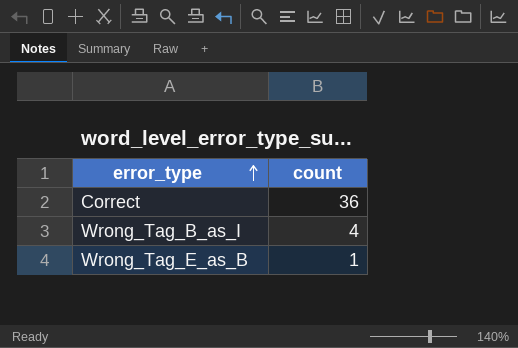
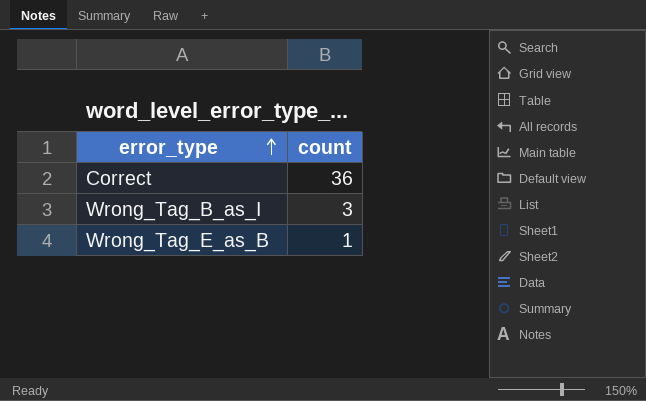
Wrong_Tag_B_as_I | count: 4 -> 3

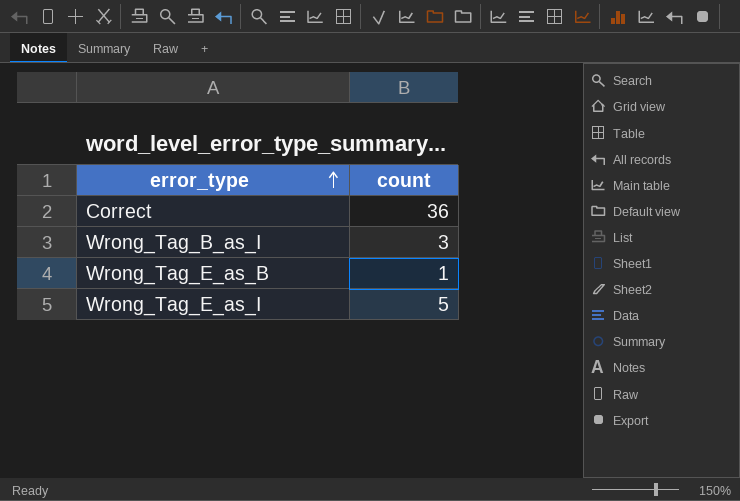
row Wrong_Tag_E_as_I: none -> 5

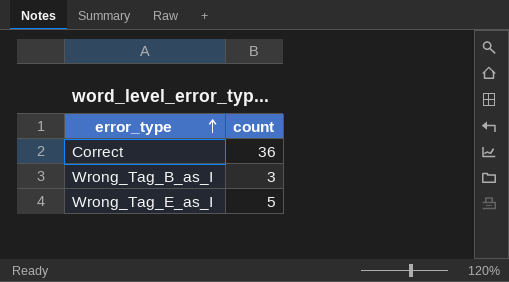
row Wrong_Tag_E_as_B: 1 -> none

